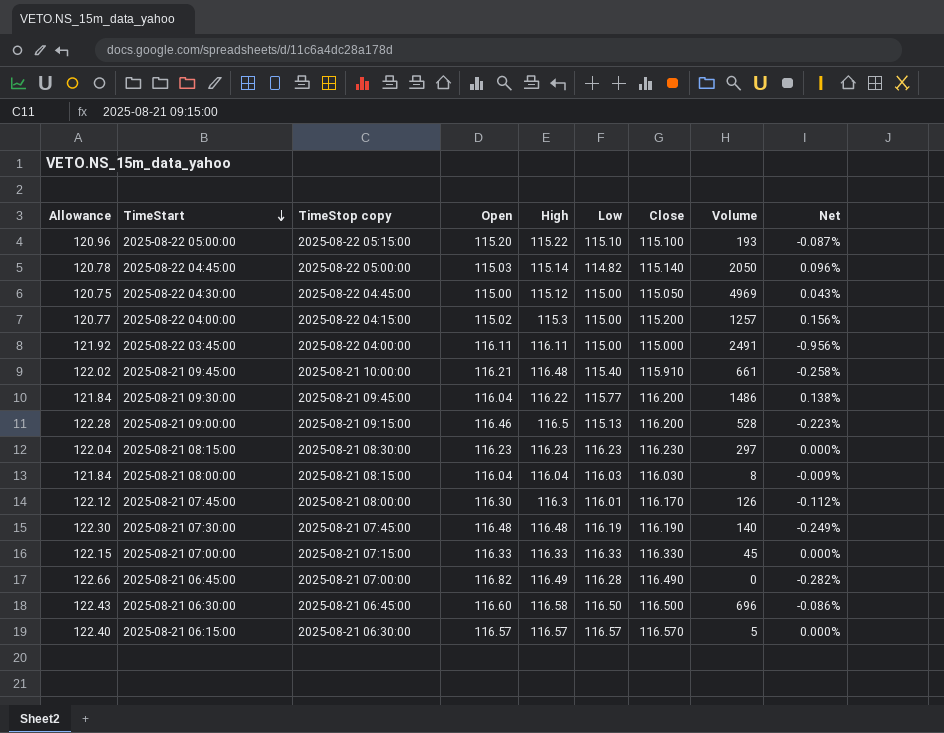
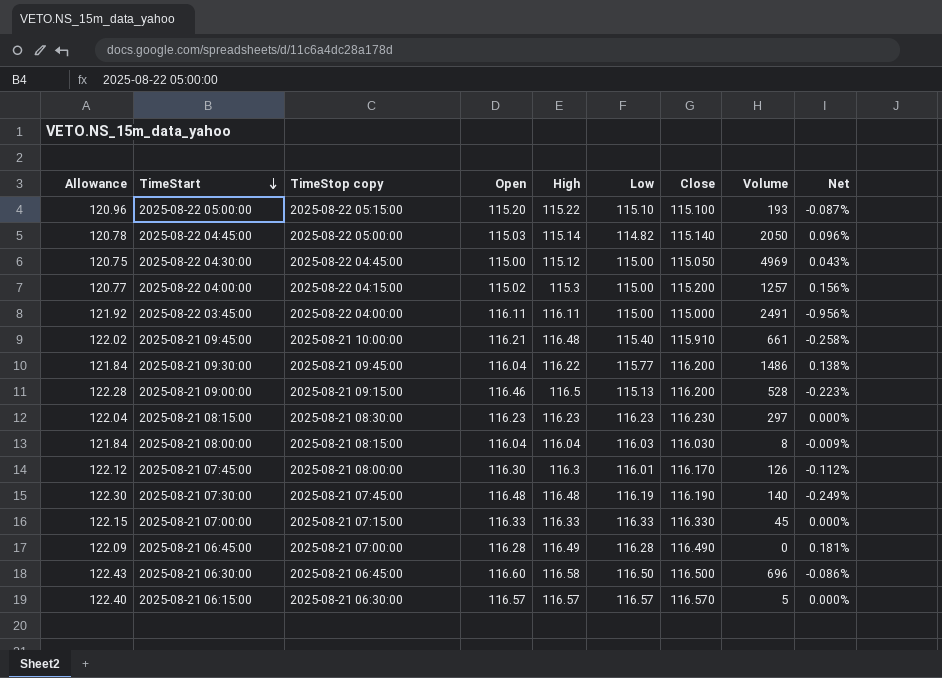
2025-08-21 06:45:00 | Allowance: 122.66 -> 122.09
2025-08-21 06:45:00 | Open: 116.82 -> 116.28
2025-08-21 06:45:00 | Net: -0.282% -> 0.181%

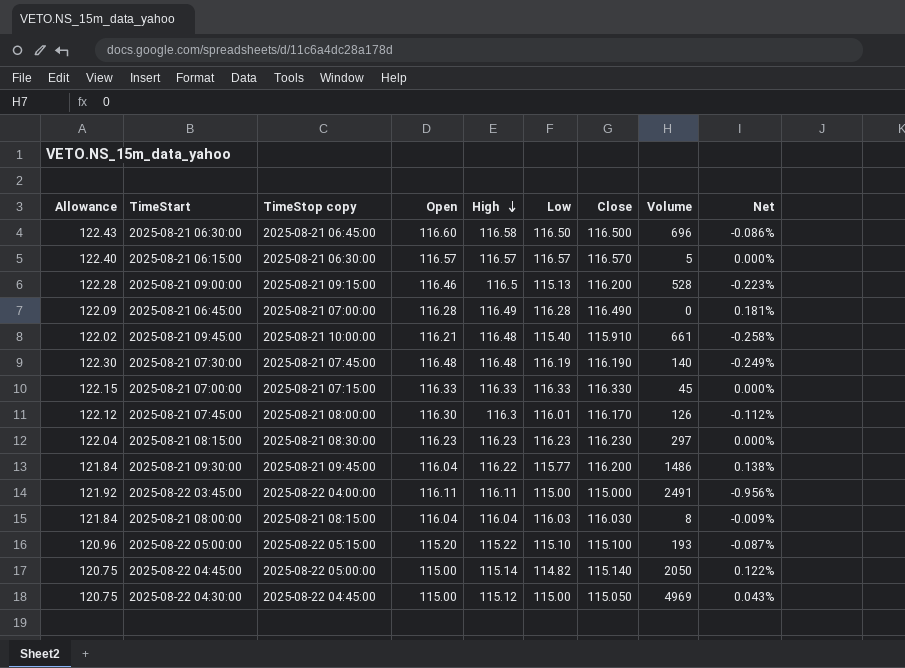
row order: TimeStart descending -> High descending
row 2025-08-22 04:00:00: 120.77 | 2025-08-22 04:15:00 | 115.02 | 115.3 | 115.00 | 115.200 | 1257 | 0.156% -> none
2025-08-22 04:45:00 | Allowance: 120.78 -> 120.75
2025-08-22 04:45:00 | Open: 115.03 -> 115.00
2025-08-22 04:45:00 | Net: 0.096% -> 0.122%

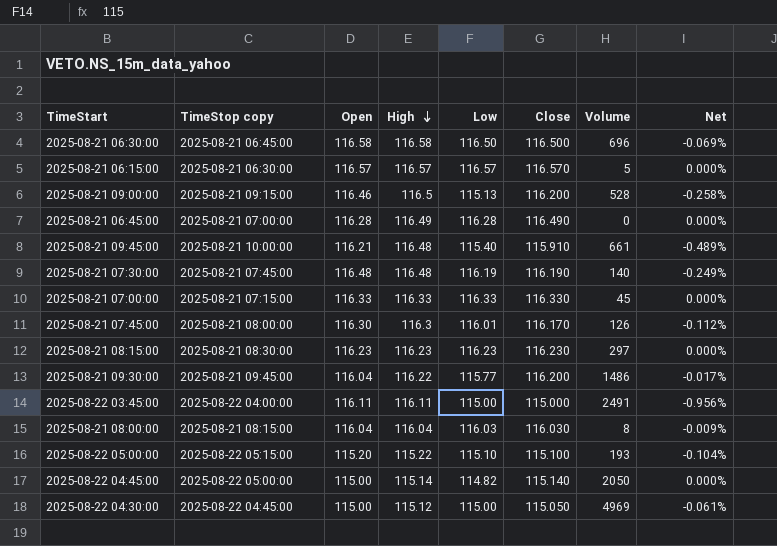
column Allowance | formula: [Open] * 1.05 -> none
column Net | formula: ([Close] - [Open]) / [Open] -> ([Close] - [High]) / [High]
2025-08-21 06:30:00 | Open: 116.60 -> 116.58

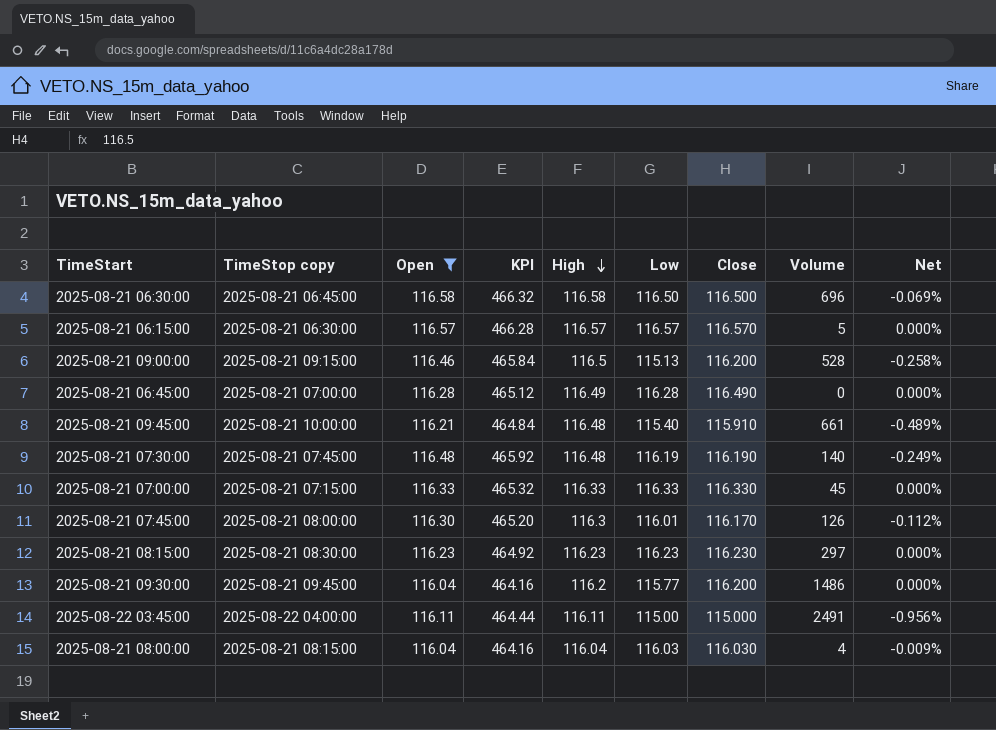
filter: none -> Open >= 116.04
column KPI | formula: none -> [Open] * 4
2025-08-21 09:30:00 | High: 116.22 -> 116.2
2025-08-21 09:30:00 | Net: -0.017% -> 0.000%
2025-08-21 08:00:00 | Volume: 8 -> 4

